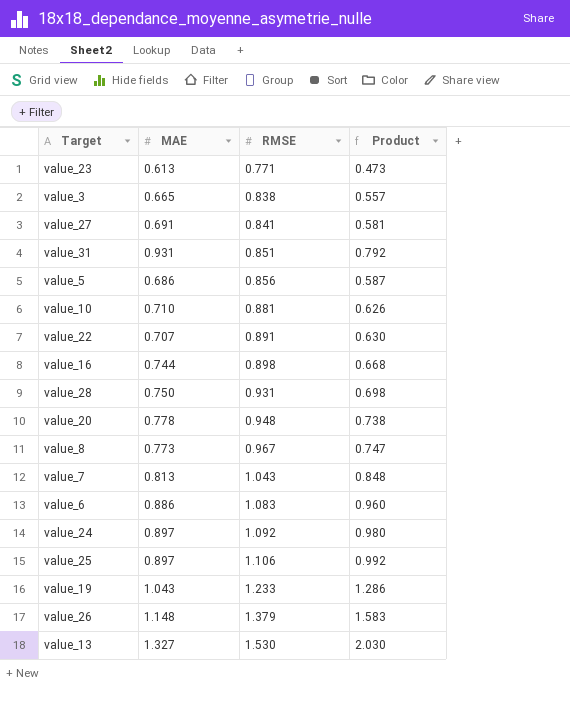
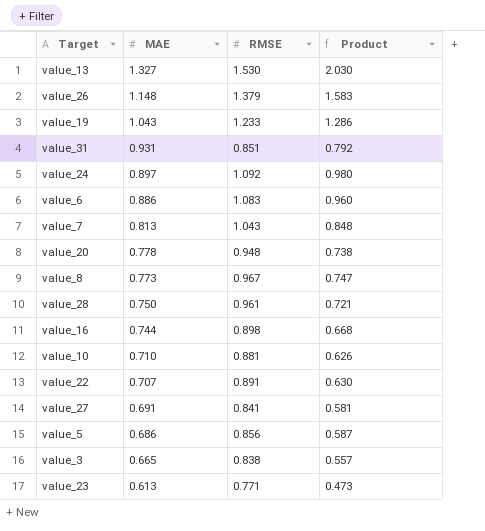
row order: RMSE ascending -> MAE descending
row value_25: 0.897 | 1.106 | 0.992 -> none
value_28 | RMSE: 0.931 -> 0.961
value_28 | Product: 0.698 -> 0.721

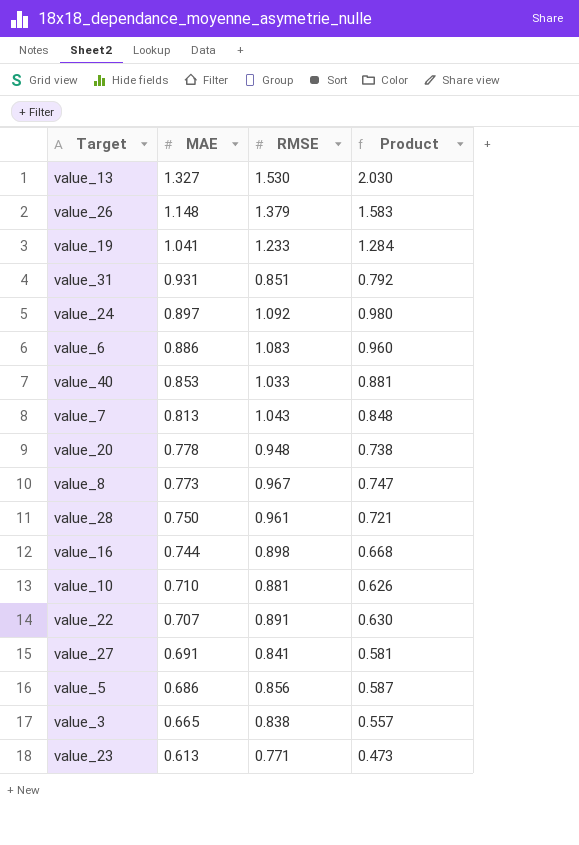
value_19 | MAE: 1.043 -> 1.041
value_19 | Product: 1.286 -> 1.284
row value_40: none -> 0.853 | 1.033 | 0.881

